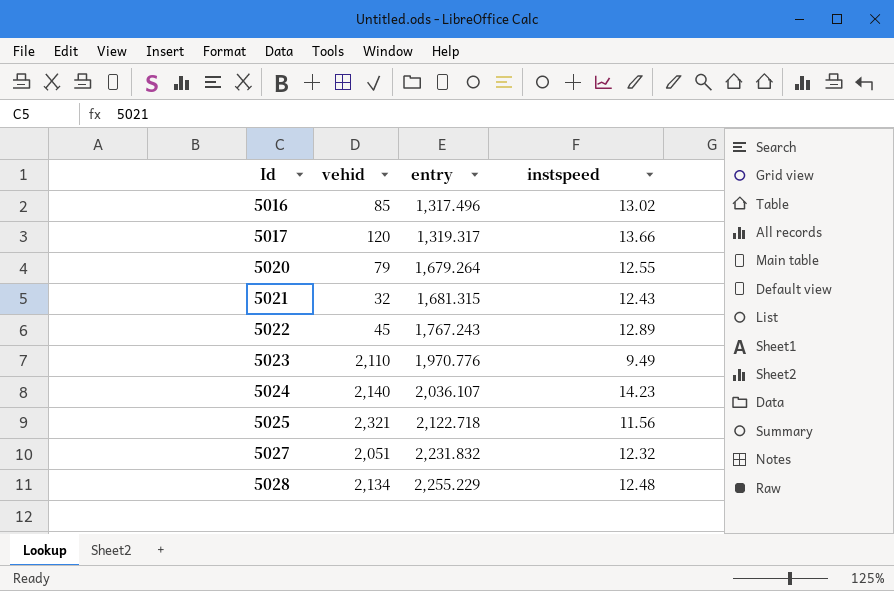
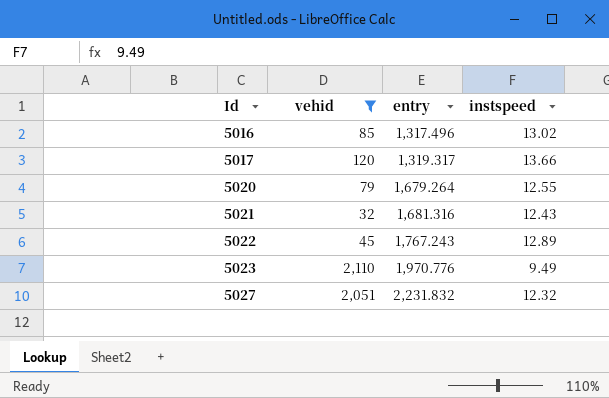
filter: none -> vehid <= 2,110
5021 | entry: 1,681.315 -> 1,681.316

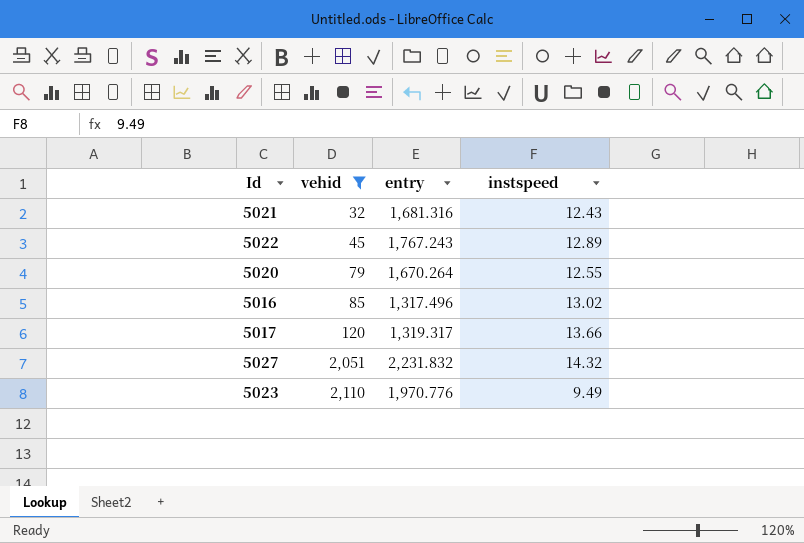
row order: Id ascending -> vehid ascending
5020 | entry: 1,679.264 -> 1,670.264
5027 | instspeed: 12.32 -> 14.32

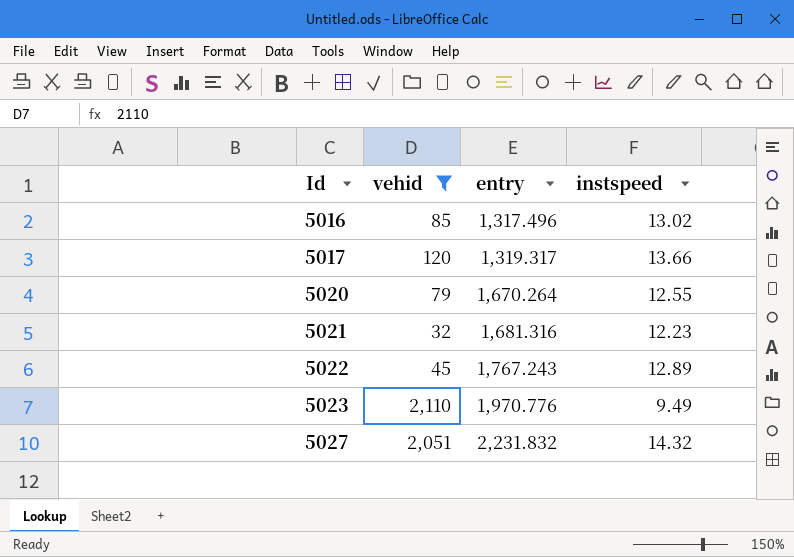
row order: vehid ascending -> Id ascending
5021 | instspeed: 12.43 -> 12.23

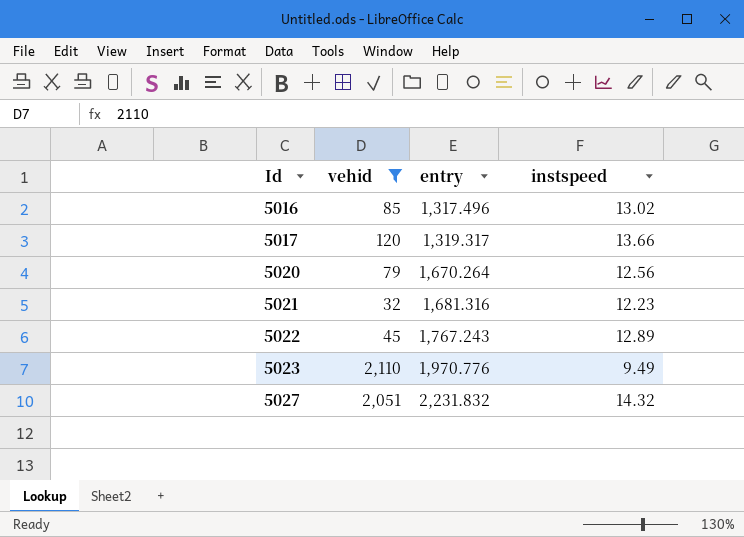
5020 | instspeed: 12.55 -> 12.56

